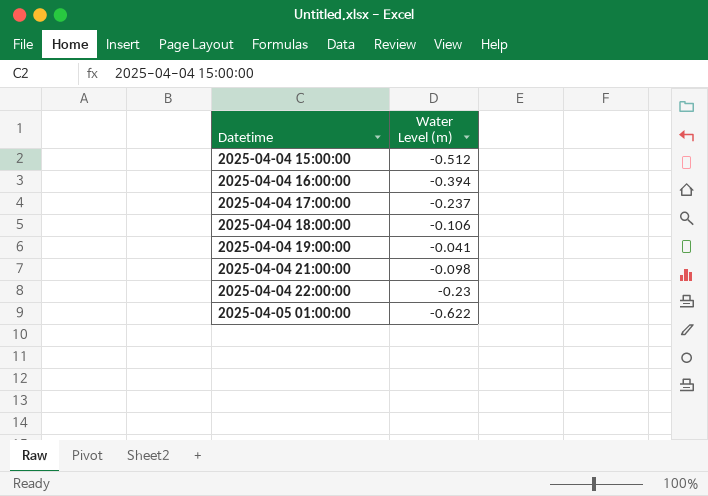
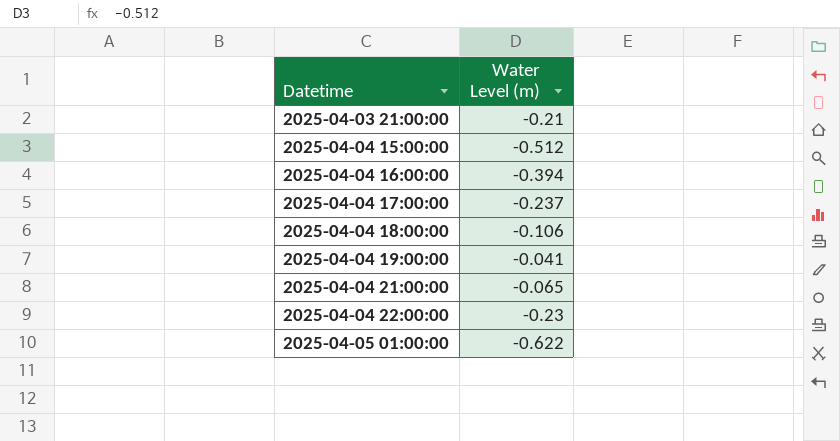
row 2025-04-03 21:00:00: none -> -0.21
2025-04-04 21:00:00 | Water Level (m): -0.098 -> -0.065

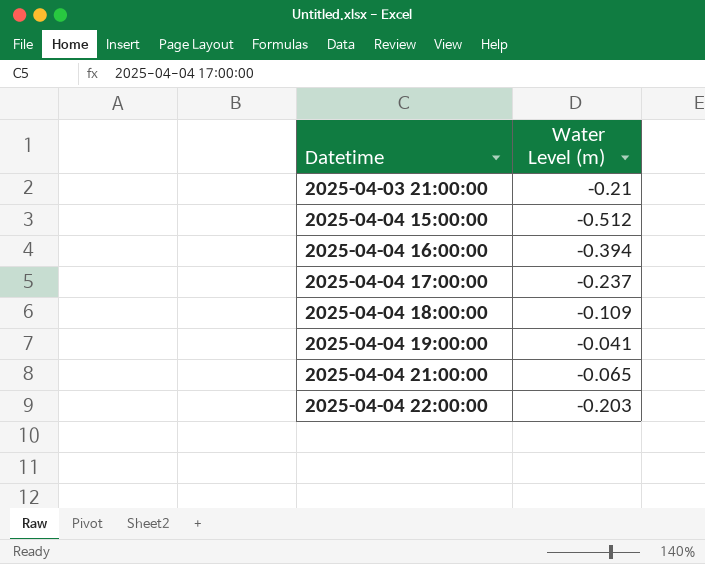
row 2025-04-05 01:00:00: -0.622 -> none
2025-04-04 18:00:00 | Water Level (m): -0.106 -> -0.109
2025-04-04 22:00:00 | Water Level (m): -0.23 -> -0.203

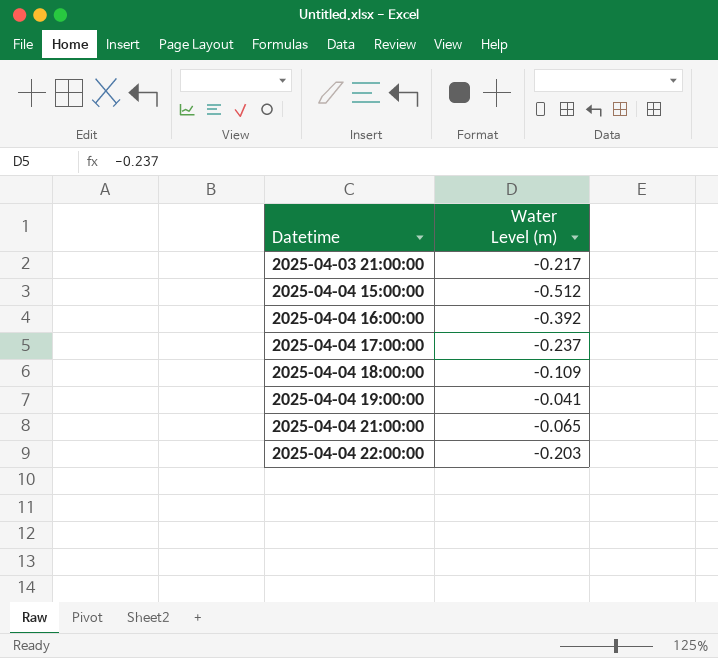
2025-04-03 21:00:00 | Water Level (m): -0.21 -> -0.217
2025-04-04 16:00:00 | Water Level (m): -0.394 -> -0.392

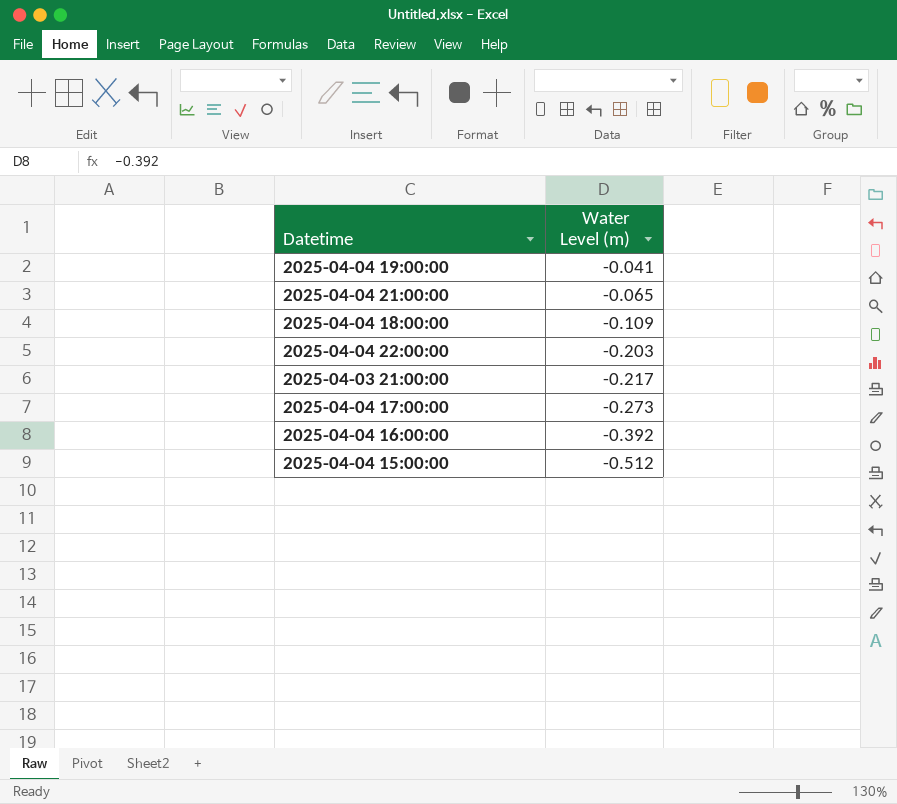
row order: Datetime ascending -> Water Level (m) descending
2025-04-04 17:00:00 | Water Level (m): -0.237 -> -0.273

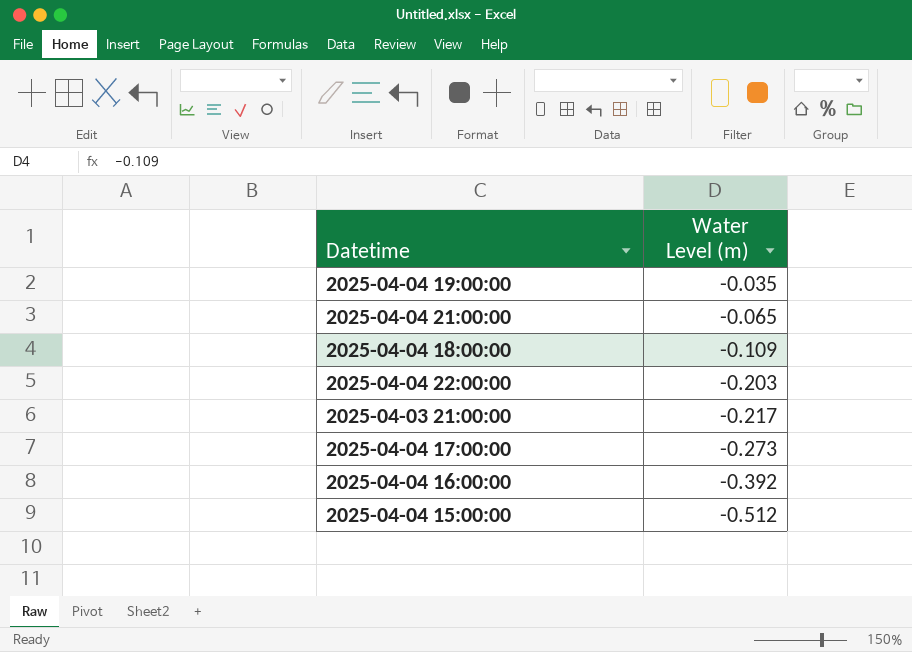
2025-04-04 19:00:00 | Water Level (m): -0.041 -> -0.035

